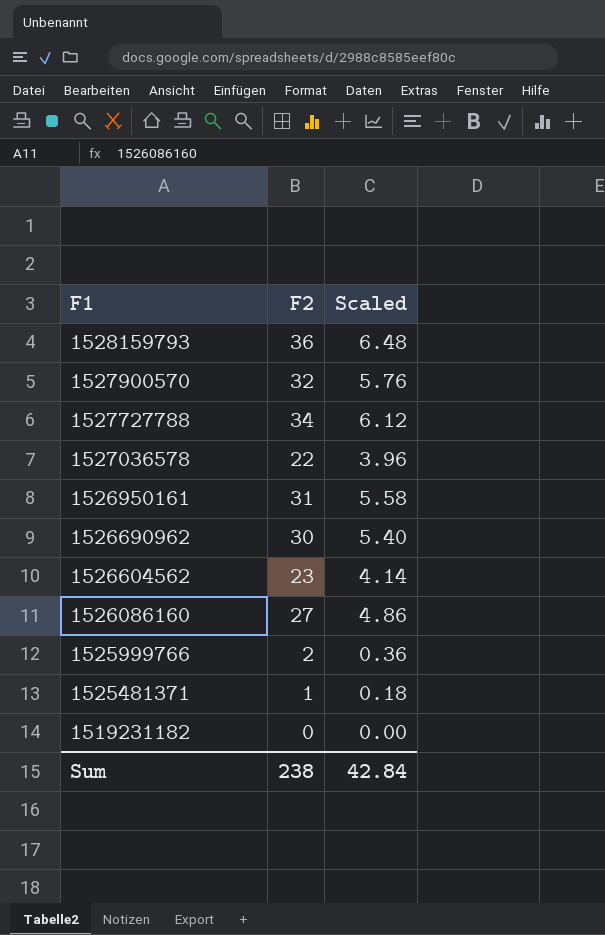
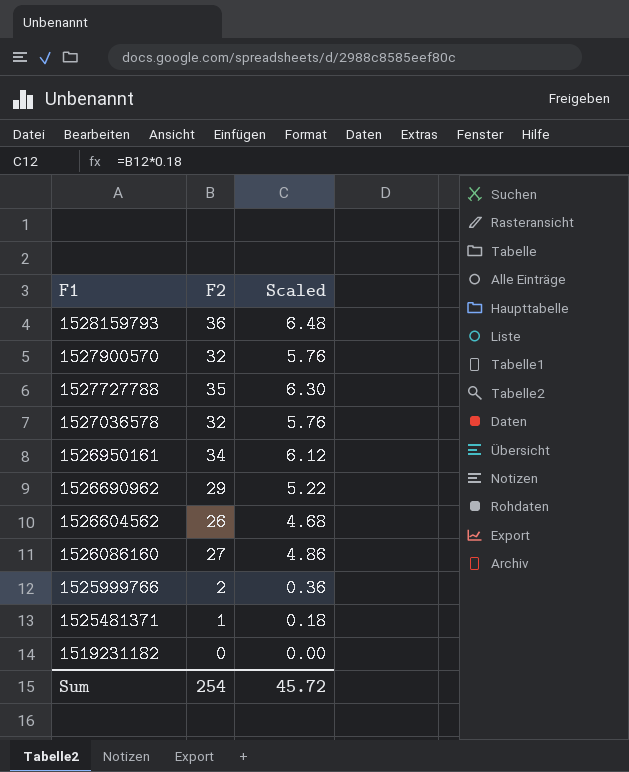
1527727788 | F2: 34 -> 35
1527727788 | Scaled: 6.12 -> 6.30
1527036578 | F2: 22 -> 32
1527036578 | Scaled: 3.96 -> 5.76
1526950161 | F2: 31 -> 34
1526950161 | Scaled: 5.58 -> 6.12
1526690962 | F2: 30 -> 29
1526690962 | Scaled: 5.40 -> 5.22
1526604562 | F2: 23 -> 26
1526604562 | Scaled: 4.14 -> 4.68
Sum | F2: 238 -> 254
Sum | Scaled: 42.84 -> 45.72

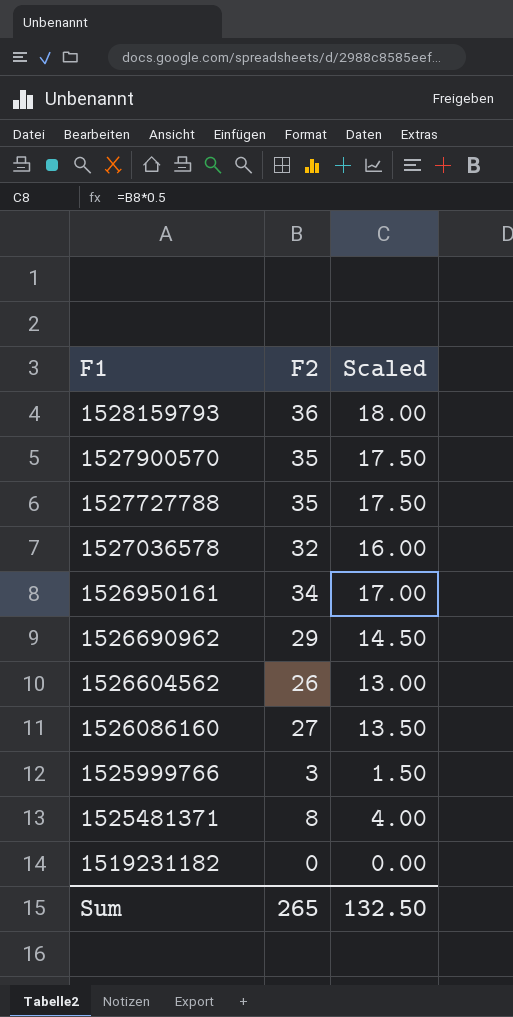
column Scaled | formula: [F2] * 0.18 -> [F2] * 0.5
1527900570 | F2: 32 -> 35
1525999766 | F2: 2 -> 3
1525481371 | F2: 1 -> 8
Sum | F2: 254 -> 265
Sum | Scaled: 45.72 -> 132.50

